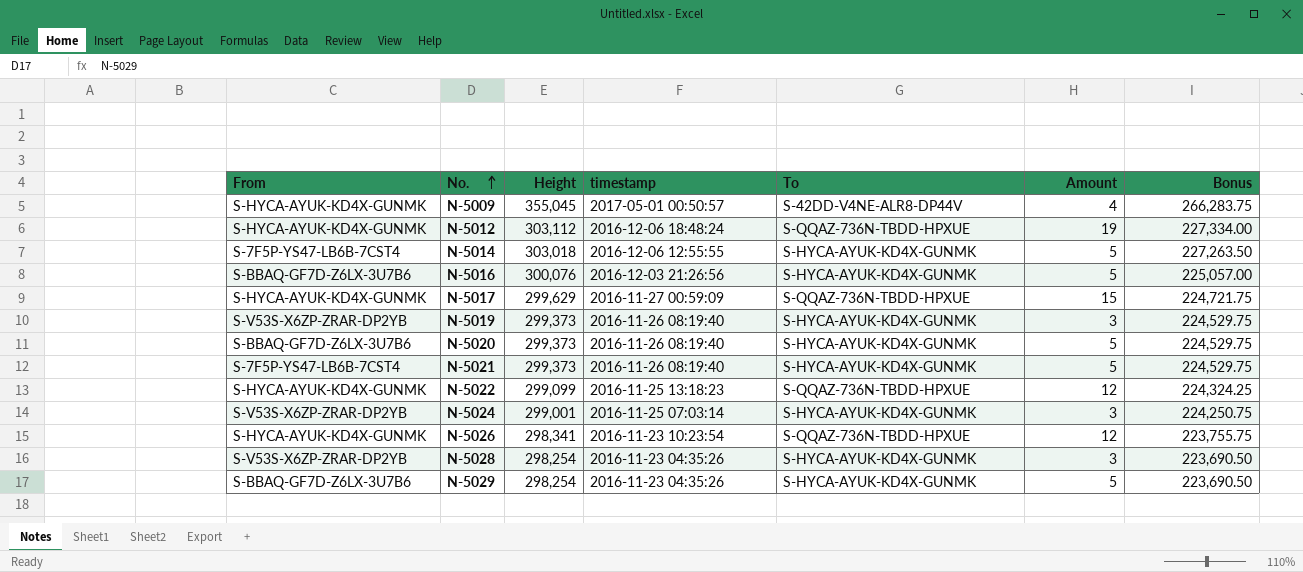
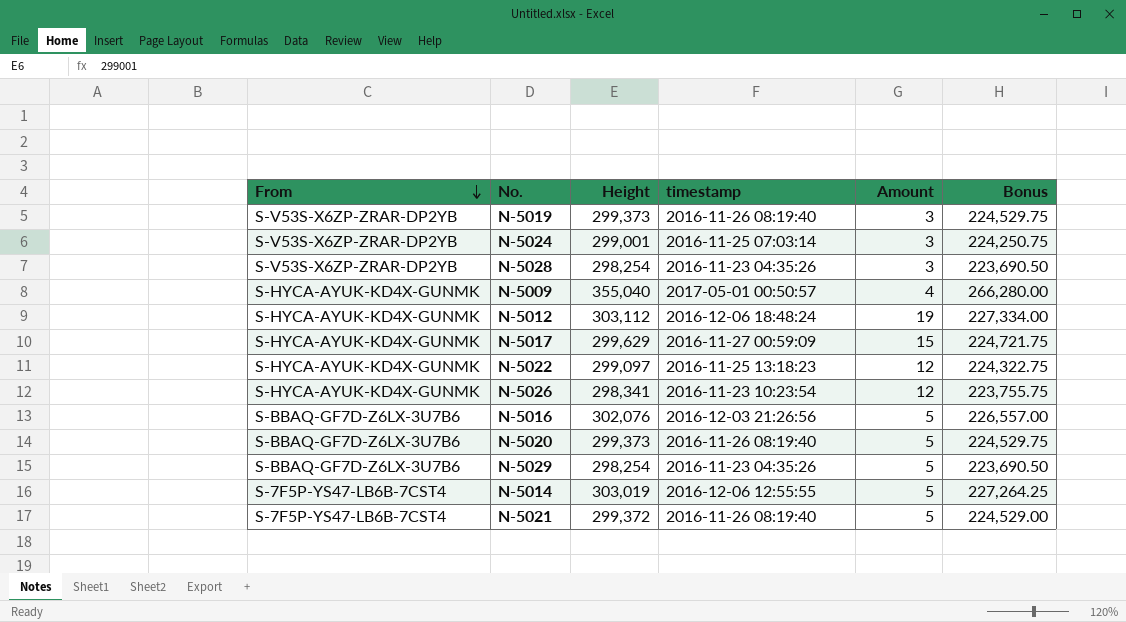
row order: No. ascending -> From descending
column To | position: 5 -> none
N-5009 | Height: 355,045 -> 355,040
N-5009 | Bonus: 266,283.75 -> 266,280.00
N-5022 | Height: 299,099 -> 299,097
N-5022 | Bonus: 224,324.25 -> 224,322.75
N-5016 | Height: 300,076 -> 302,076
N-5016 | Bonus: 225,057.00 -> 226,557.00
N-5014 | Height: 303,018 -> 303,019
N-5014 | Bonus: 227,263.50 -> 227,264.25
N-5021 | Height: 299,373 -> 299,372
N-5021 | Bonus: 224,529.75 -> 224,529.00

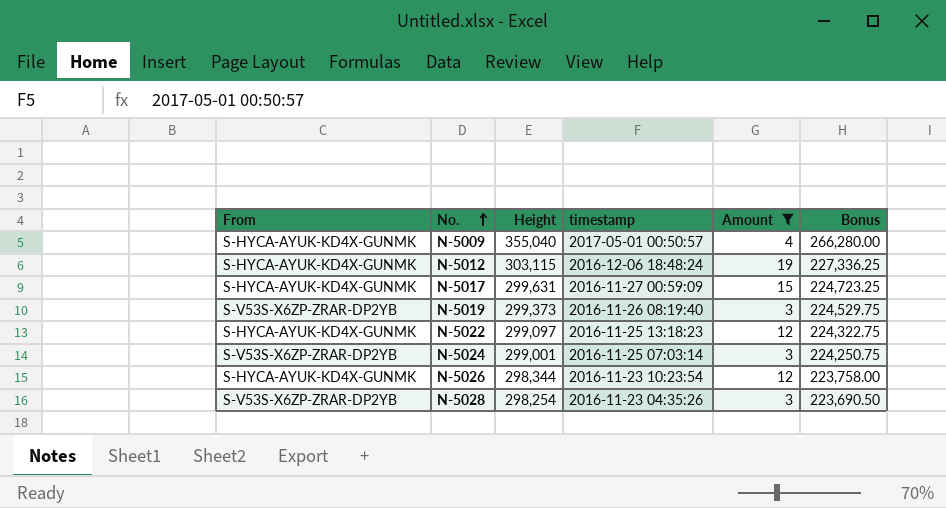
filter: none -> Amount != 5
row order: From descending -> No. ascending
N-5012 | Height: 303,112 -> 303,115
N-5012 | Bonus: 227,334.00 -> 227,336.25
N-5017 | Height: 299,629 -> 299,631
N-5017 | Bonus: 224,721.75 -> 224,723.25
N-5026 | Height: 298,341 -> 298,344
N-5026 | Bonus: 223,755.75 -> 223,758.00

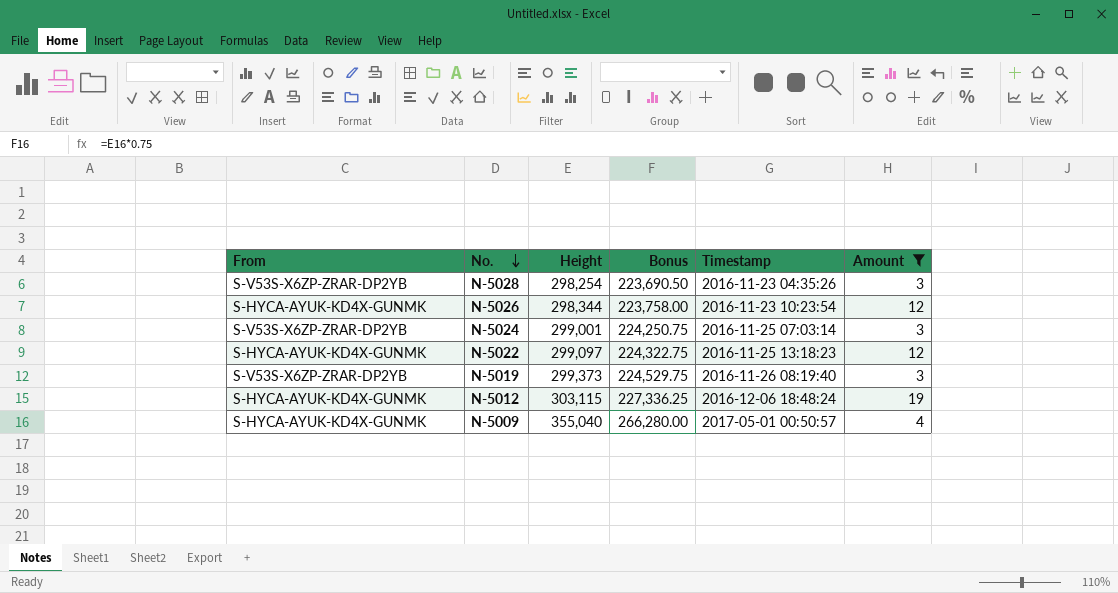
row order: No. ascending -> No. descending
column Bonus | position: 6 -> 4
column name: timestamp -> Timestamp
row N-5017: S-HYCA-AYUK-KD4X-GUNMK | 299,631 | 2016-11-27 00:59:09 | 15 | 224,723.25 -> none

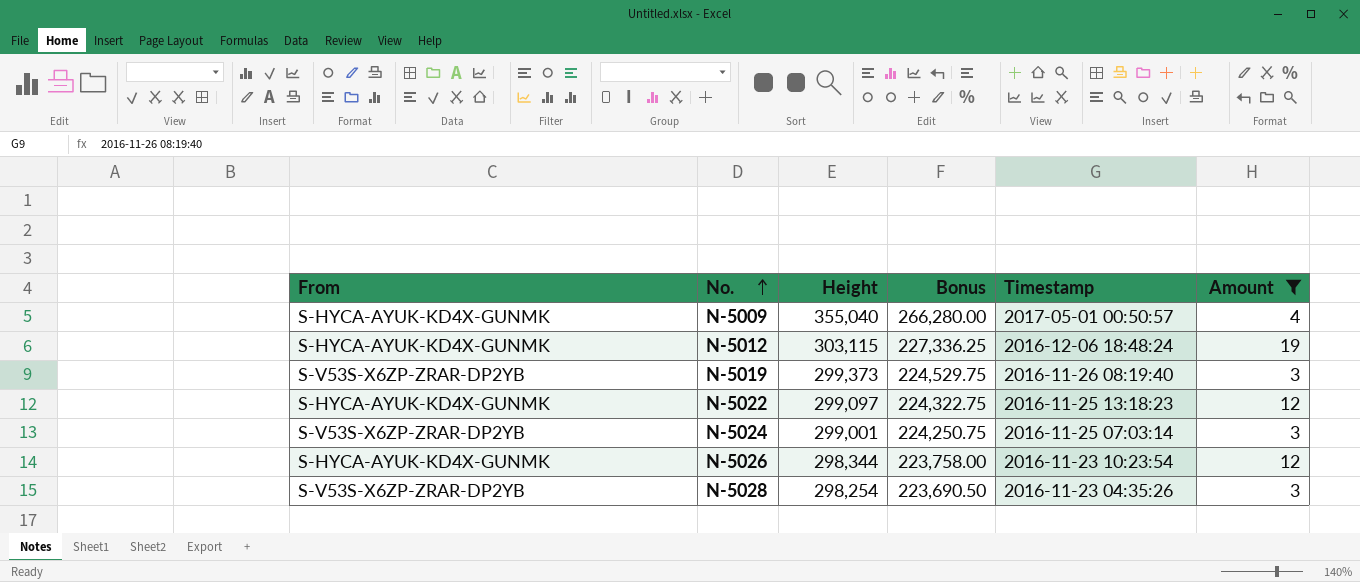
row order: No. descending -> No. ascending

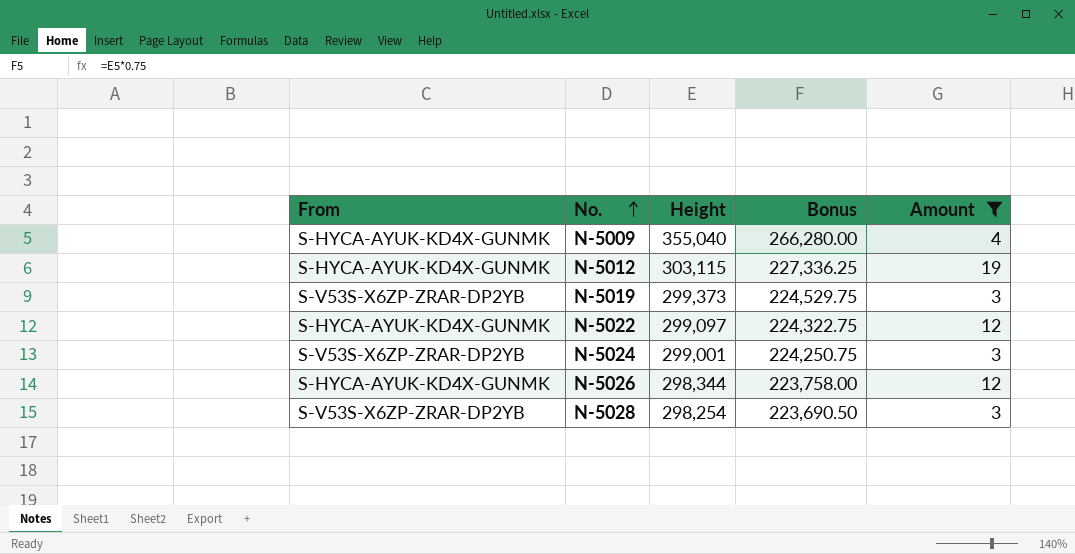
column Timestamp | position: 5 -> none

